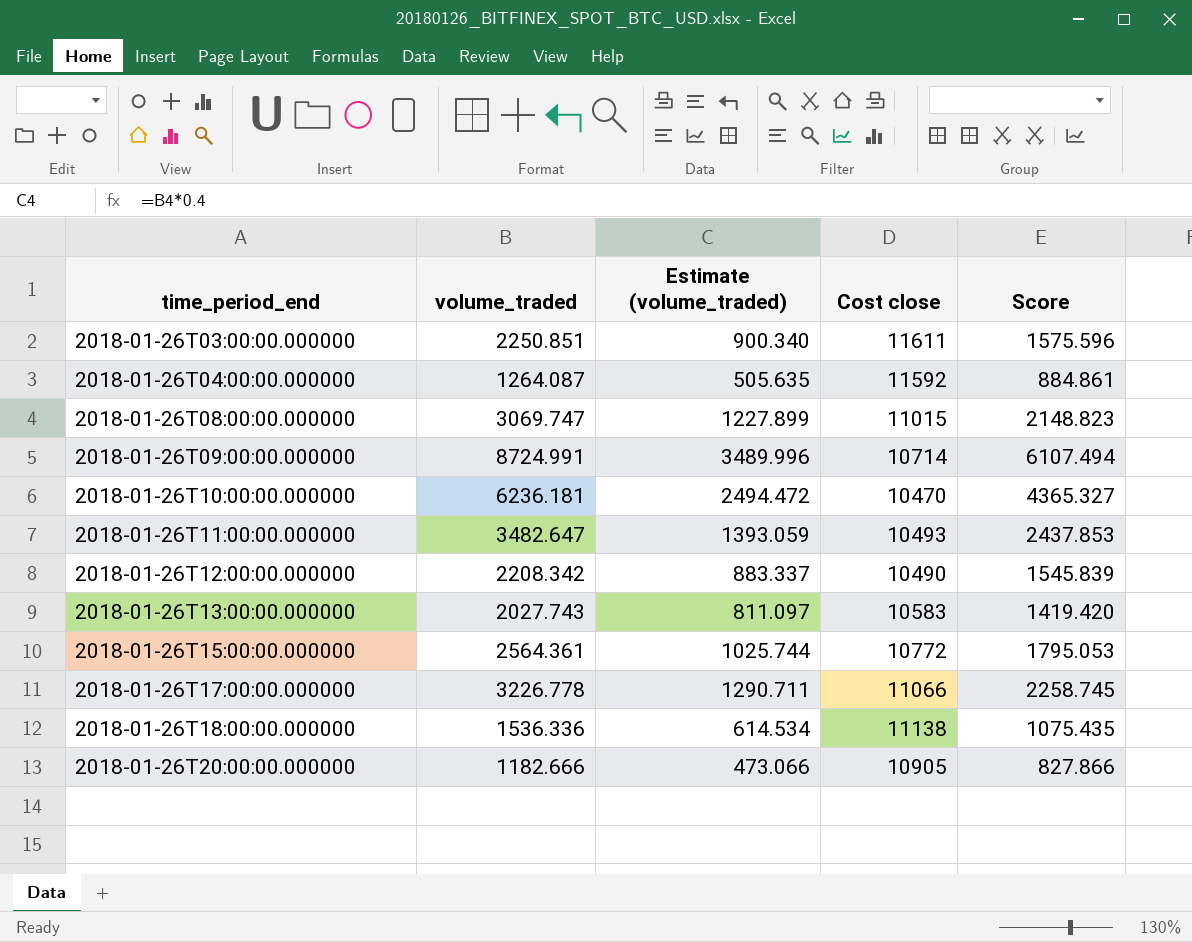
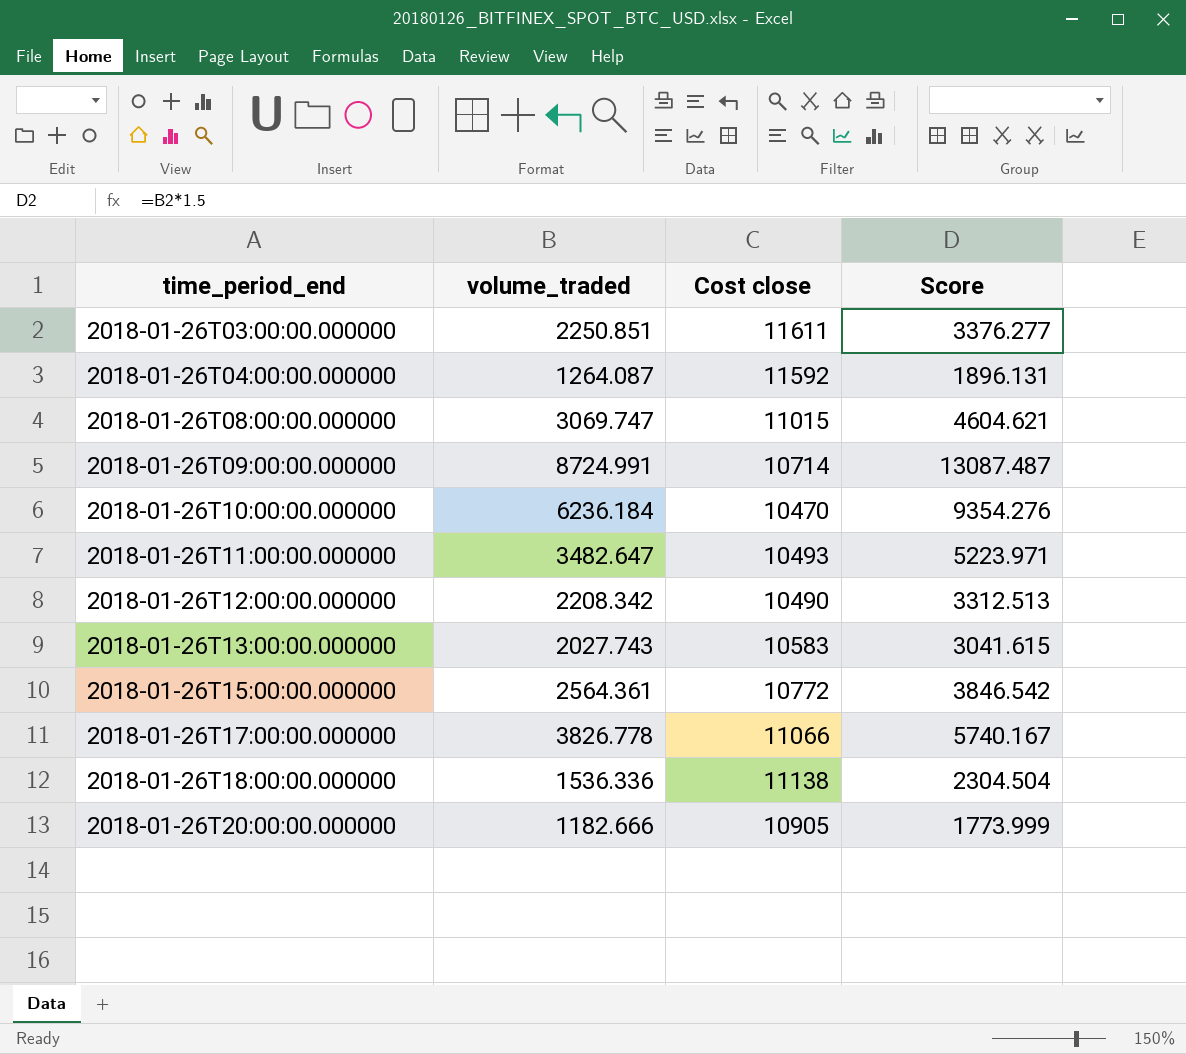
column Estimate (volume_traded) | formula: [volume_traded] * 0.4 -> none
column Score | formula: [volume_traded] * 0.7 -> [volume_traded] * 1.5
2018-01-26T10:00:00.000000 | volume_traded: 6236.181 -> 6236.184
2018-01-26T17:00:00.000000 | volume_traded: 3226.778 -> 3826.778

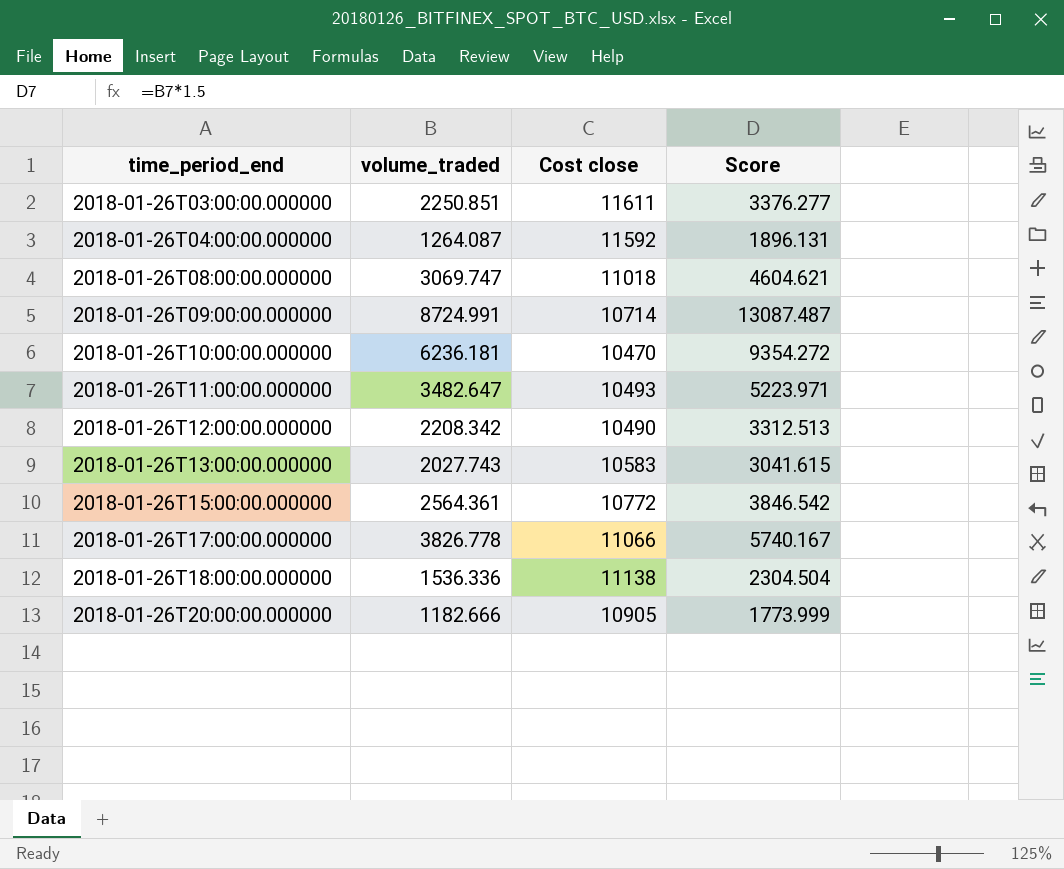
2018-01-26T08:00:00.000000 | Cost close: 11015 -> 11018
2018-01-26T10:00:00.000000 | volume_traded: 6236.184 -> 6236.181
2018-01-26T10:00:00.000000 | Score: 9354.276 -> 9354.272

